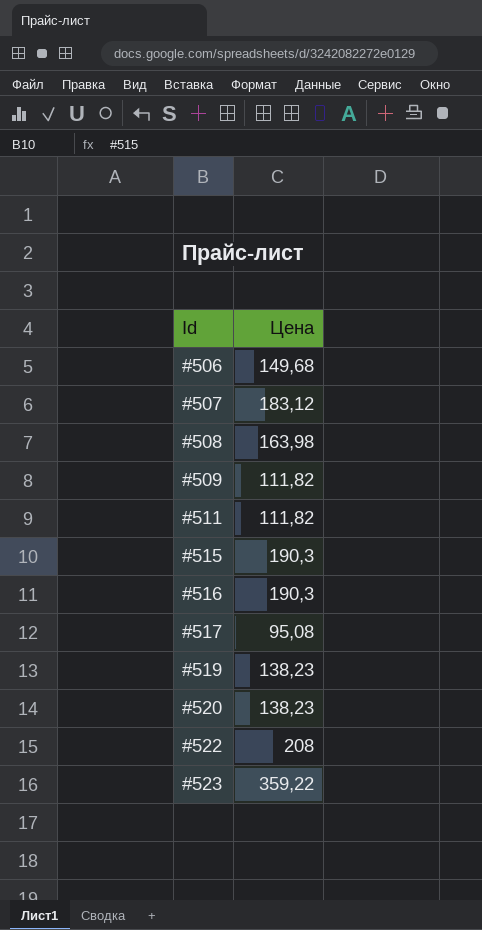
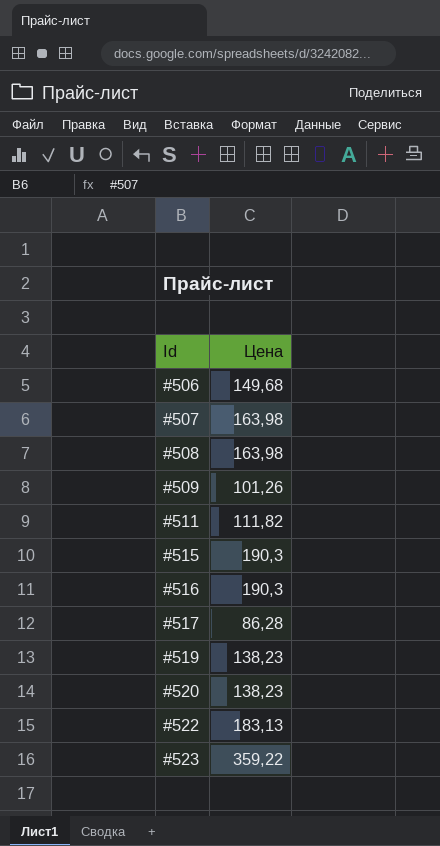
#507 | Цена: 183,12 -> 163,98
#509 | Цена: 111,82 -> 101,26
#517 | Цена: 95,08 -> 86,28
#522 | Цена: 208 -> 183,13

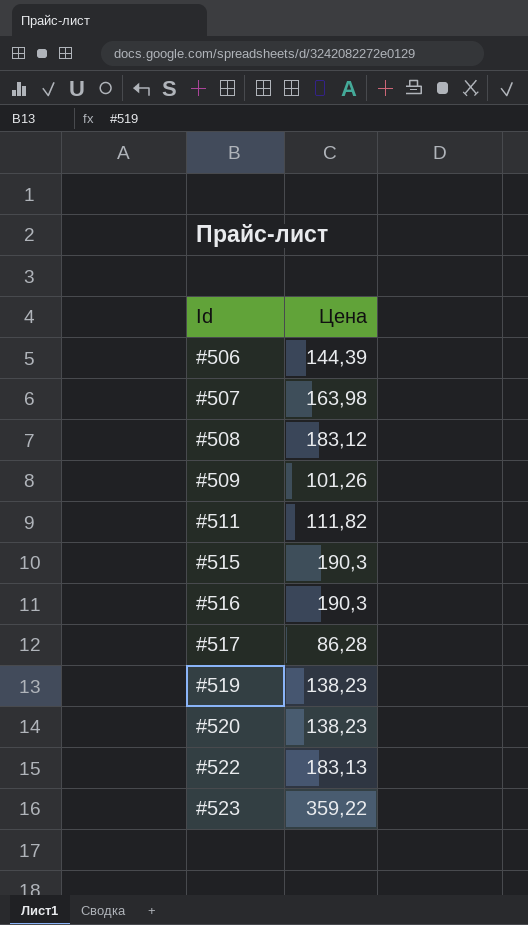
#506 | Цена: 149,68 -> 144,39
#508 | Цена: 163,98 -> 183,12

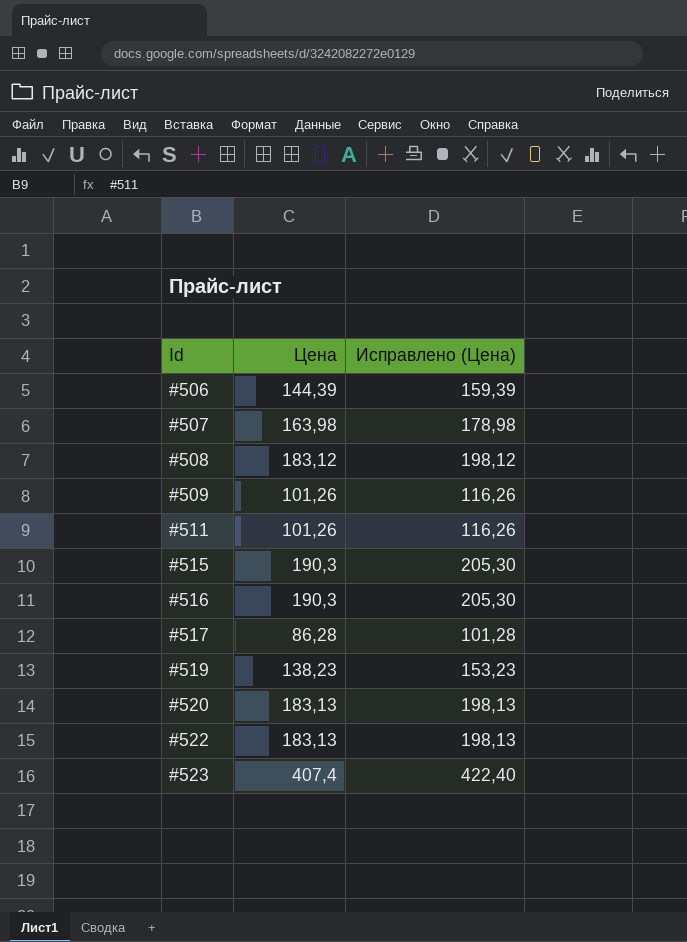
column Исправлено (Цена) | formula: none -> [Цена] + 15
#511 | Цена: 111,82 -> 101,26
#520 | Цена: 138,23 -> 183,13
#523 | Цена: 359,22 -> 407,4

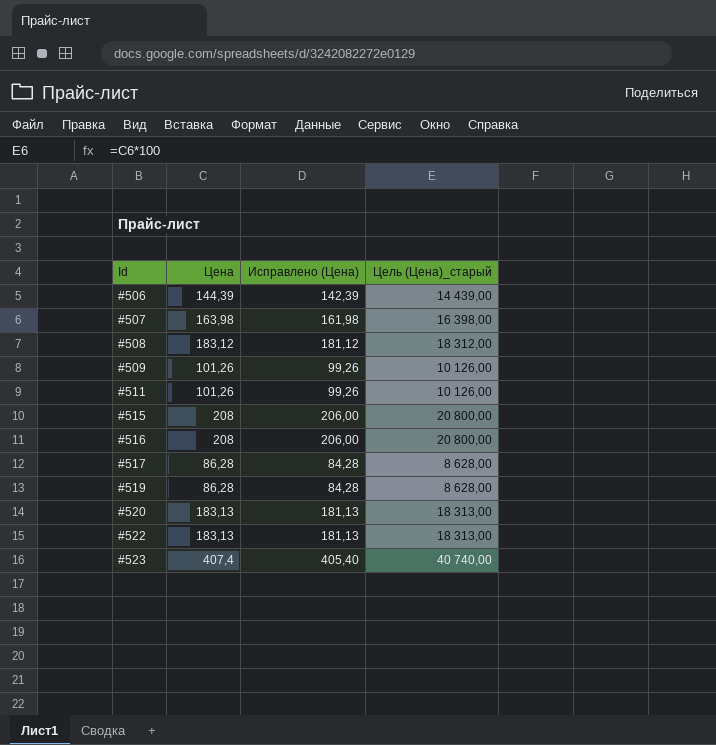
column Исправлено (Цена) | formula: [Цена] + 15 -> [Цена] - 2
column Цель (Цена)_старый | formula: none -> [Цена] * 100
#515 | Цена: 190,3 -> 208
#516 | Цена: 190,3 -> 208
#519 | Цена: 138,23 -> 86,28

